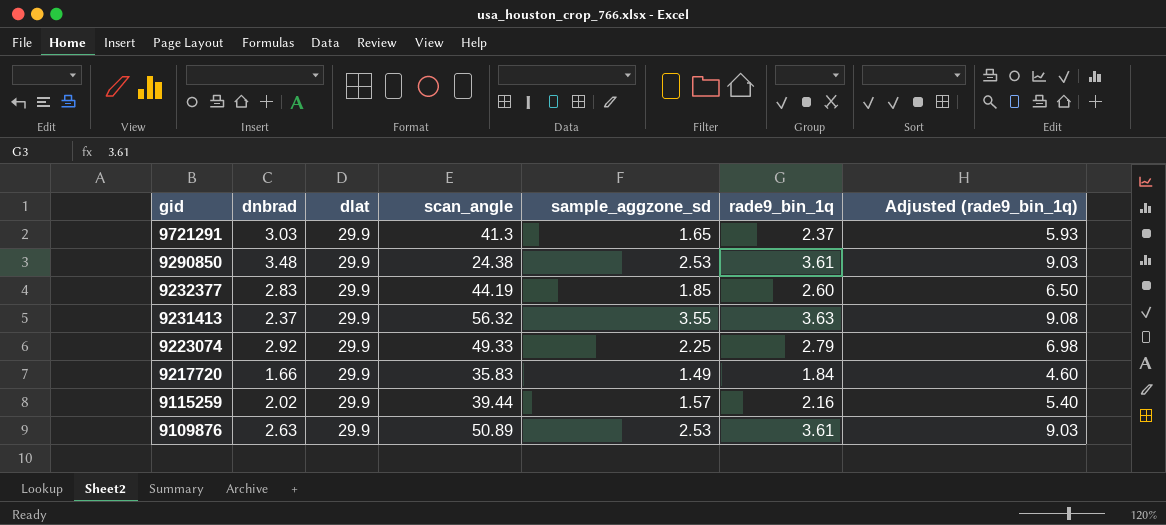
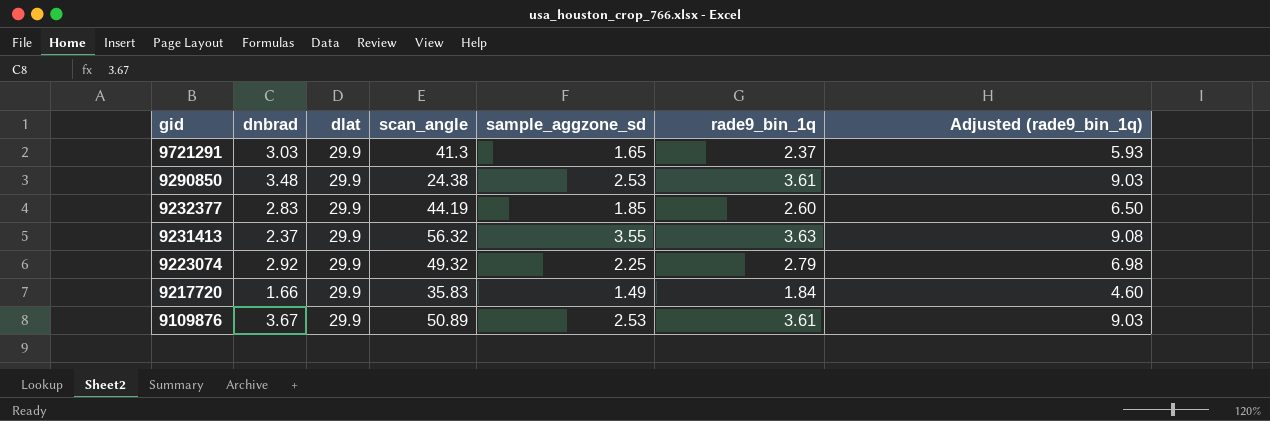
row 9115259: 2.02 | 29.9 | 39.44 | 1.57 | 2.16 | 5.40 -> none
9223074 | scan_angle: 49.33 -> 49.32
9109876 | dnbrad: 2.63 -> 3.67

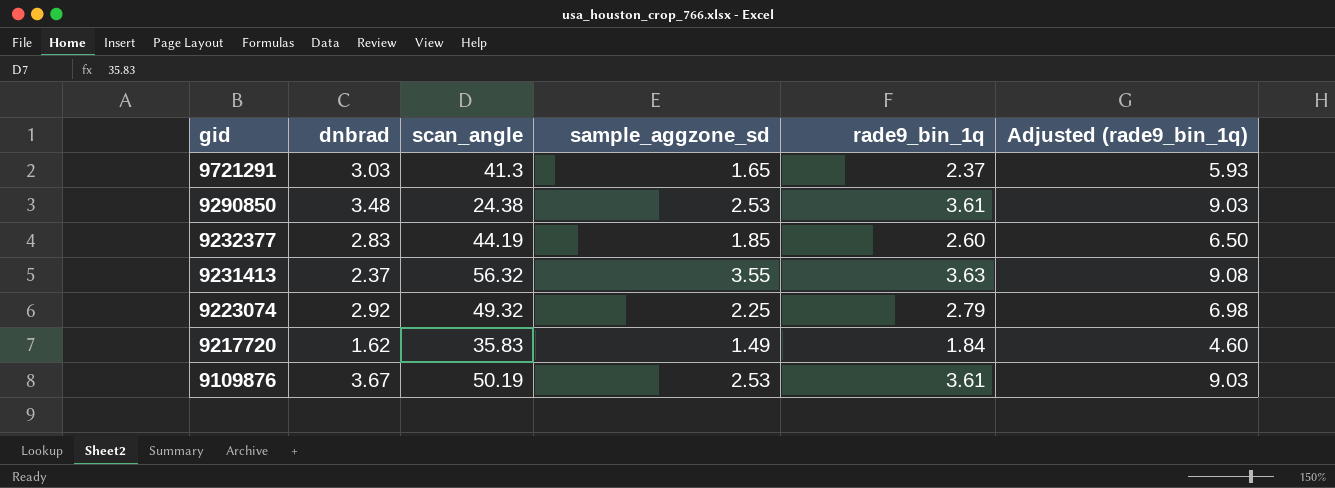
column dlat | position: 3 -> none
9217720 | dnbrad: 1.66 -> 1.62
9109876 | scan_angle: 50.89 -> 50.19

